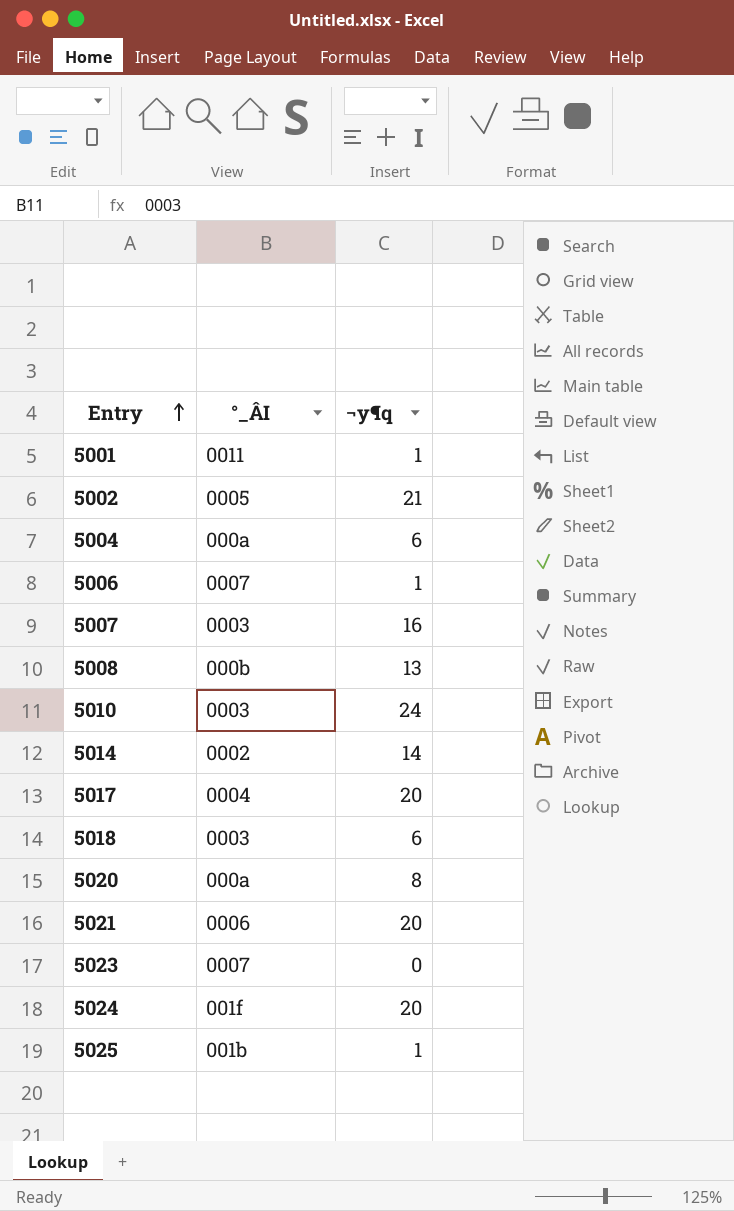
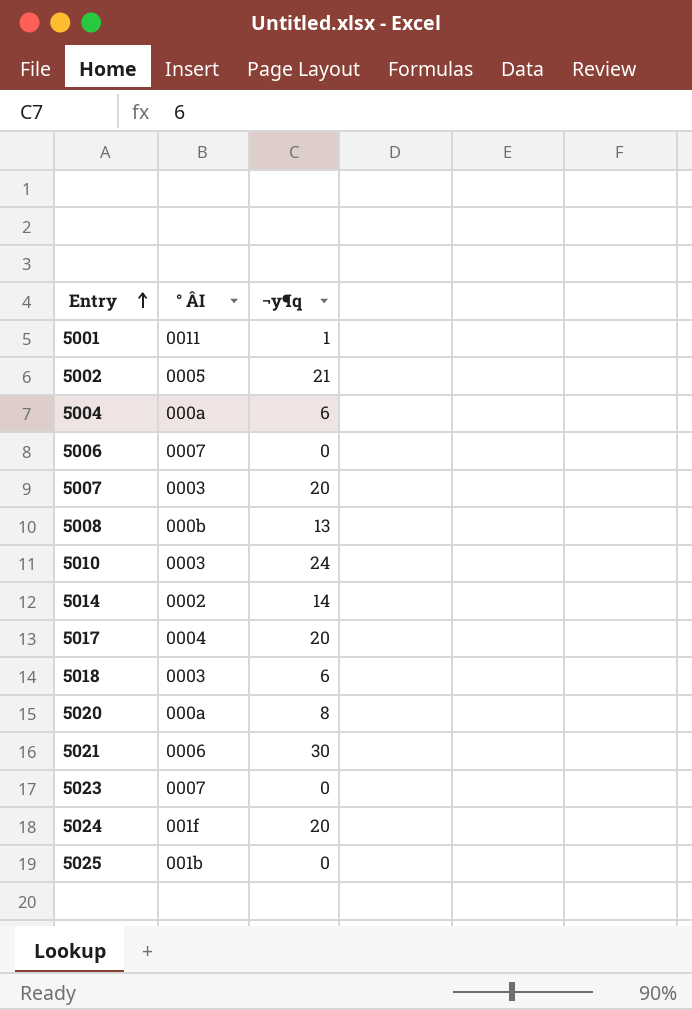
column name: °_ÂI -> ° ÂI
5006 | ¬y¶q: 1 -> 0
5007 | ¬y¶q: 16 -> 20
5021 | ¬y¶q: 20 -> 30
5025 | ¬y¶q: 1 -> 0

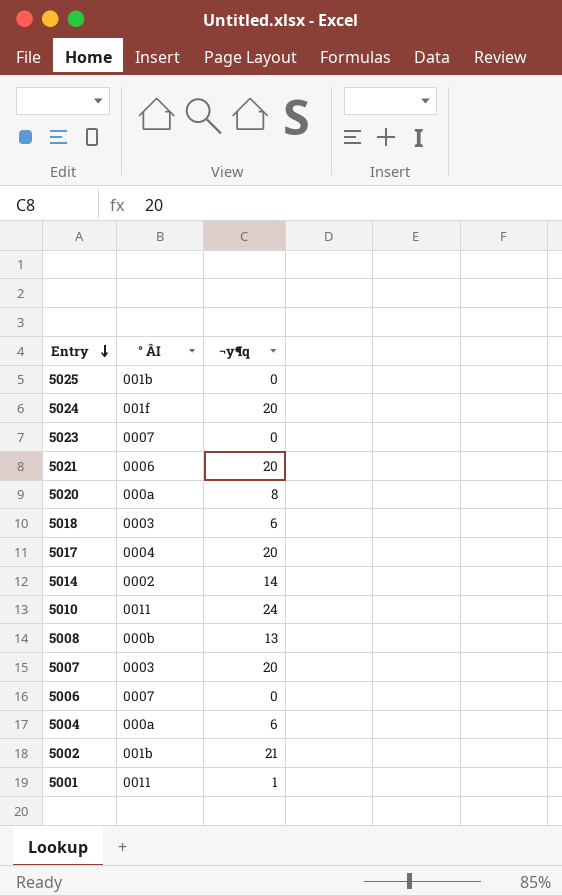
row order: Entry ascending -> Entry descending
5021 | ¬y¶q: 30 -> 20
5010 | ° ÂI: 0003 -> 0011
5002 | ° ÂI: 0005 -> 001b

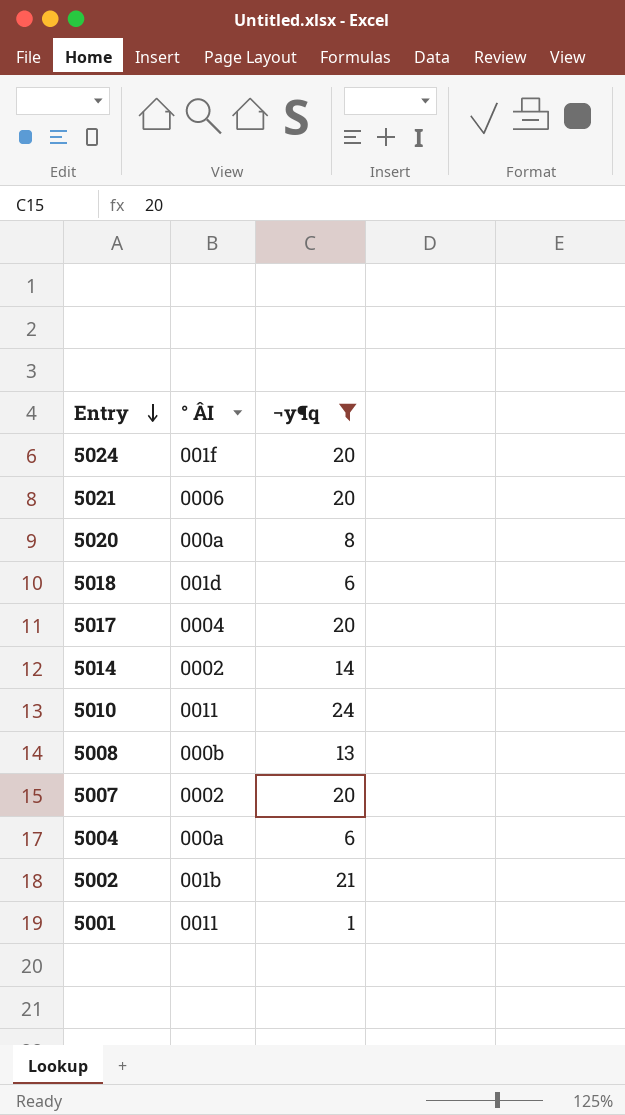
filter: none -> ¬y¶q != 0
5018 | ° ÂI: 0003 -> 001d
5007 | ° ÂI: 0003 -> 0002

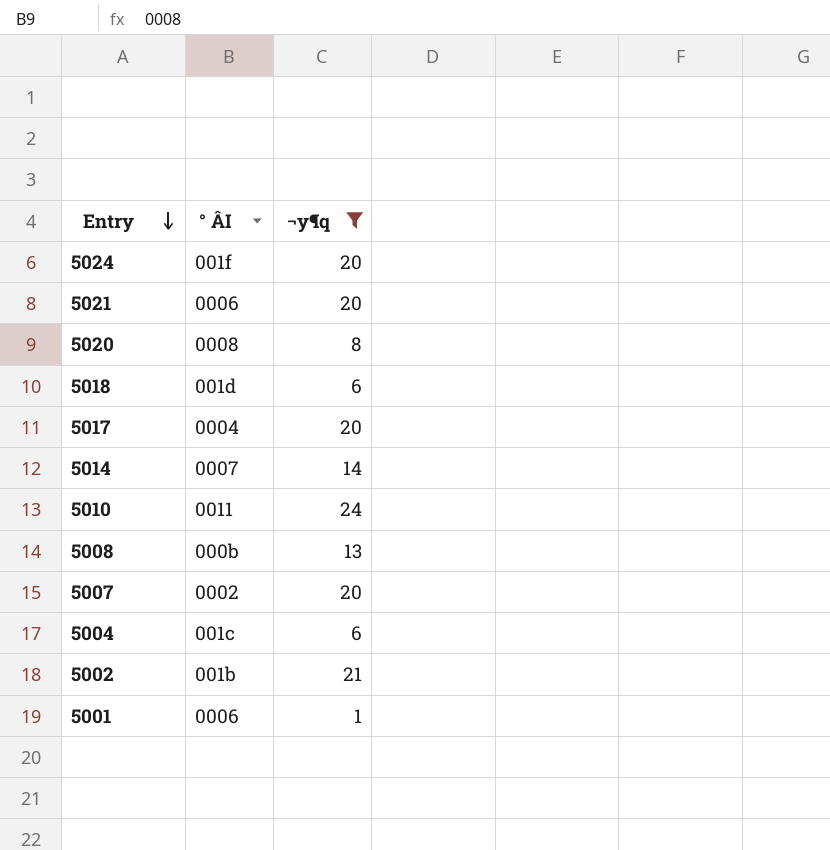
5020 | ° ÂI: 000a -> 0008
5014 | ° ÂI: 0002 -> 0007
5004 | ° ÂI: 000a -> 001c
5001 | ° ÂI: 0011 -> 0006

